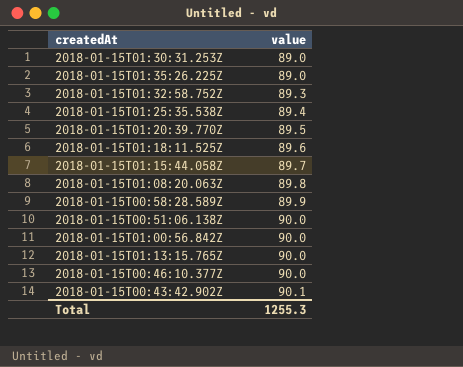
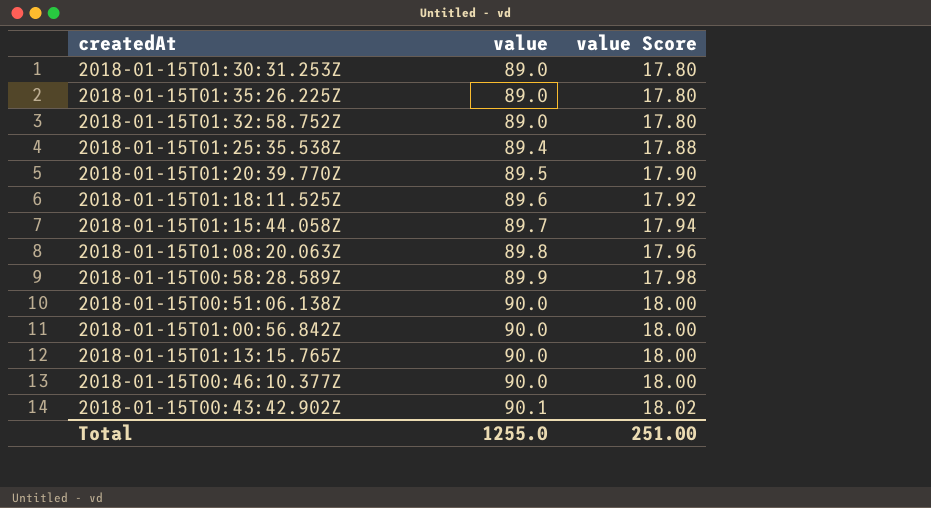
column value Score | formula: none -> [value] * 0.2
2018-01-15T01:32:58.752Z | value: 89.3 -> 89.0
Total | value: 1255.3 -> 1255.0

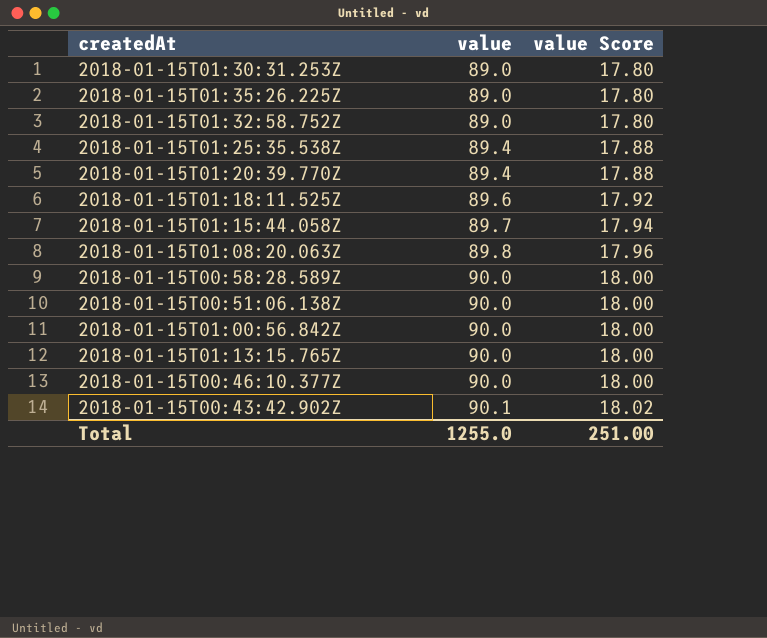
2018-01-15T01:20:39.770Z | value: 89.5 -> 89.4
2018-01-15T01:20:39.770Z | value Score: 17.90 -> 17.88
2018-01-15T00:58:28.589Z | value: 89.9 -> 90.0
2018-01-15T00:58:28.589Z | value Score: 17.98 -> 18.00

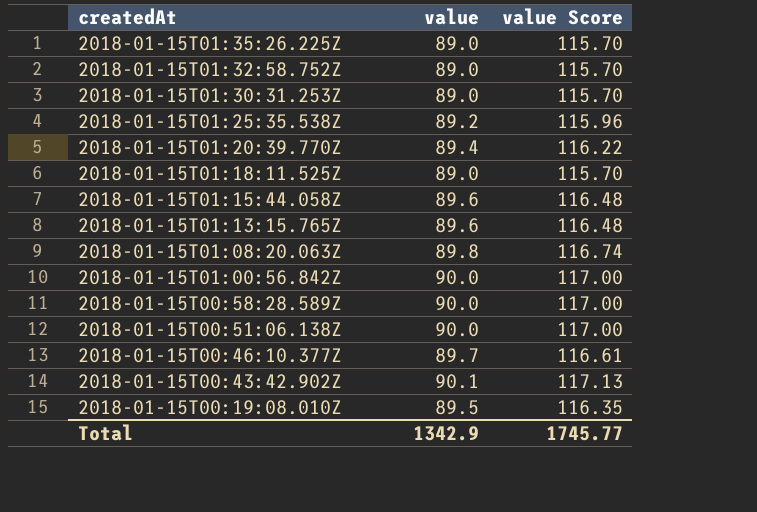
row order: value ascending -> createdAt descending
column value Score | formula: [value] * 0.2 -> [value] * 1.3
2018-01-15T01:25:35.538Z | value: 89.4 -> 89.2
2018-01-15T01:18:11.525Z | value: 89.6 -> 89.0
2018-01-15T01:15:44.058Z | value: 89.7 -> 89.6
2018-01-15T01:13:15.765Z | value: 90.0 -> 89.6
2018-01-15T00:46:10.377Z | value: 90.0 -> 89.7
row 2018-01-15T00:19:08.010Z: none -> 89.5 | 116.35
Total | value: 1255.0 -> 1342.9
Total | value Score: 251.00 -> 1745.77

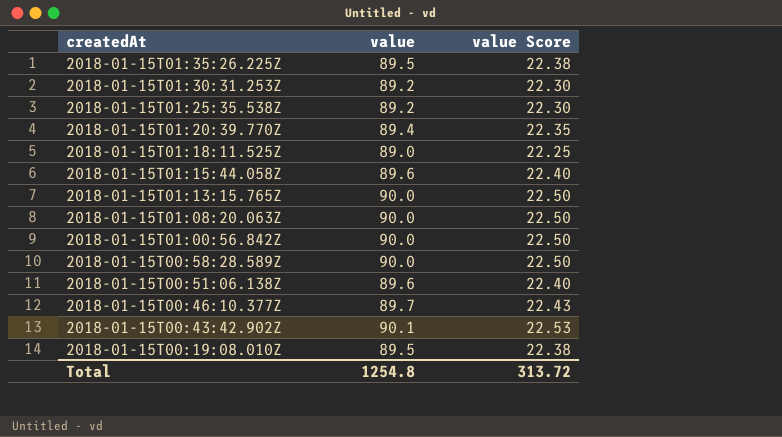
column value Score | formula: [value] * 1.3 -> [value] * 0.25
row 2018-01-15T01:32:58.752Z: 89.0 | 115.70 -> none
2018-01-15T01:35:26.225Z | value: 89.0 -> 89.5
2018-01-15T01:30:31.253Z | value: 89.0 -> 89.2
2018-01-15T01:13:15.765Z | value: 89.6 -> 90.0
2018-01-15T01:08:20.063Z | value: 89.8 -> 90.0
2018-01-15T00:51:06.138Z | value: 90.0 -> 89.6
Total | value: 1342.9 -> 1254.8
Total | value Score: 1745.77 -> 313.72

